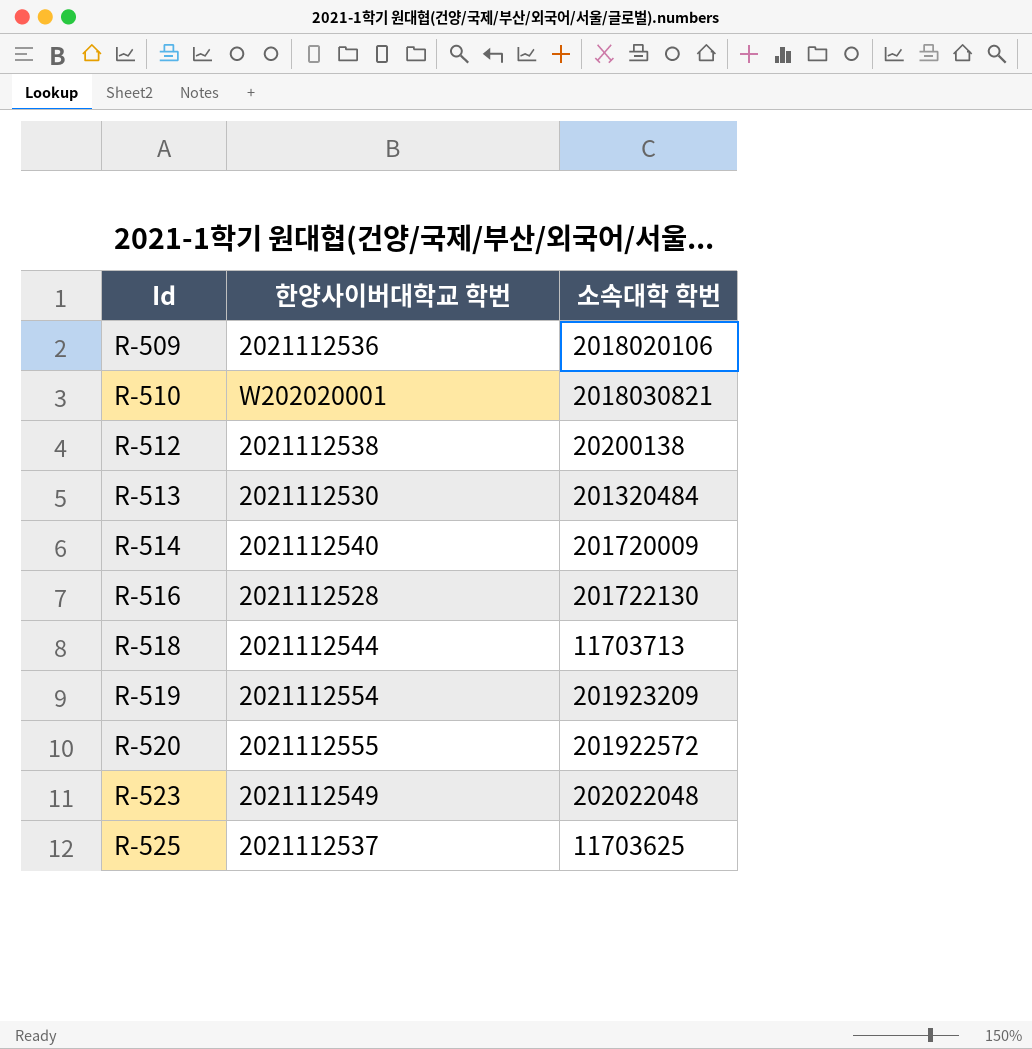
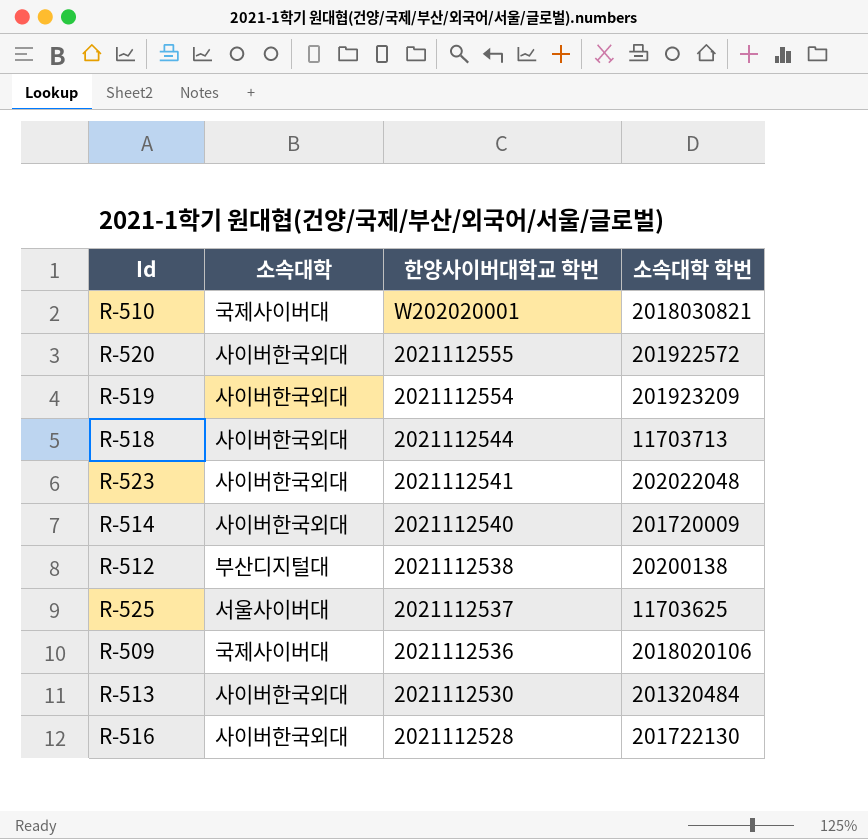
row order: Id ascending -> 한양사이버대학교 학번 descending
column 소속대학 | position: none -> 2
R-523 | 한양사이버대학교 학번: 2021112549 -> 2021112541

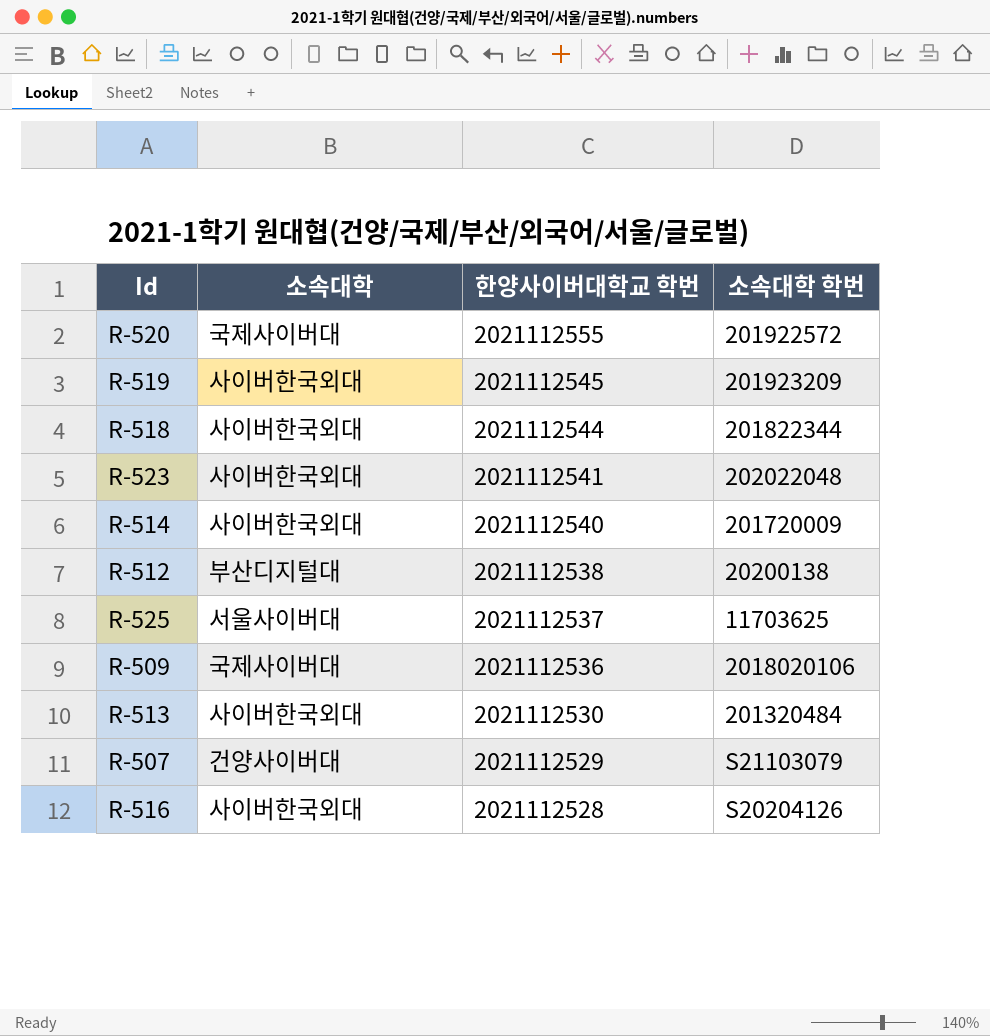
row R-510: 국제사이버대 | W202020001 | 2018030821 -> none
R-520 | 소속대학: 사이버한국외대 -> 국제사이버대
R-519 | 한양사이버대학교 학번: 2021112554 -> 2021112545
R-518 | 소속대학 학번: 11703713 -> 201822344
row R-507: none -> 건양사이버대 | 2021112529 | S21103079
R-516 | 소속대학 학번: 201722130 -> S20204126

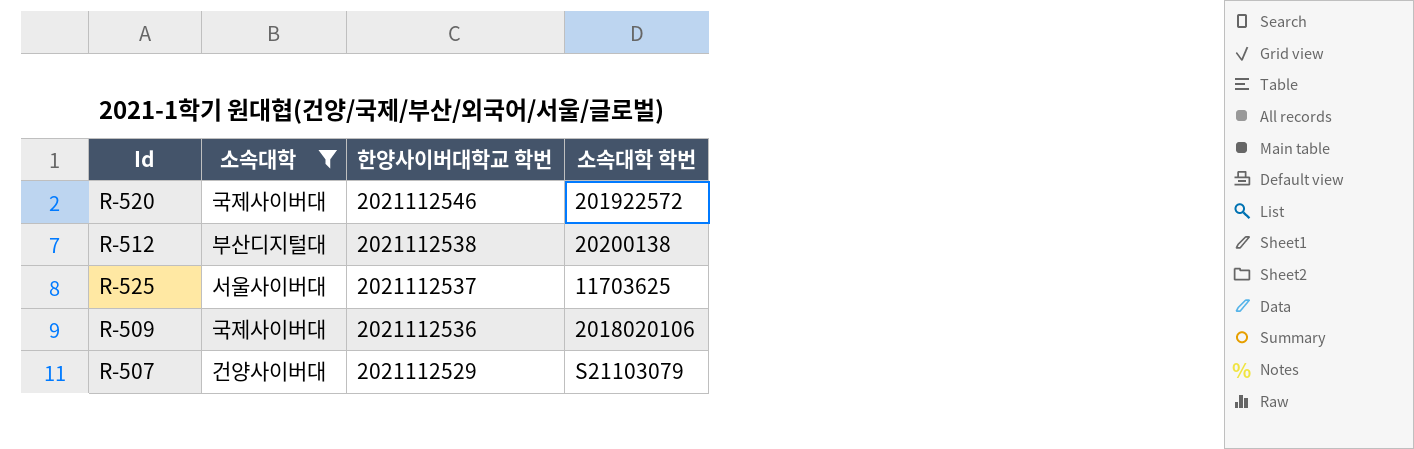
filter: none -> 소속대학 != 사이버한국외대
R-520 | 한양사이버대학교 학번: 2021112555 -> 2021112546

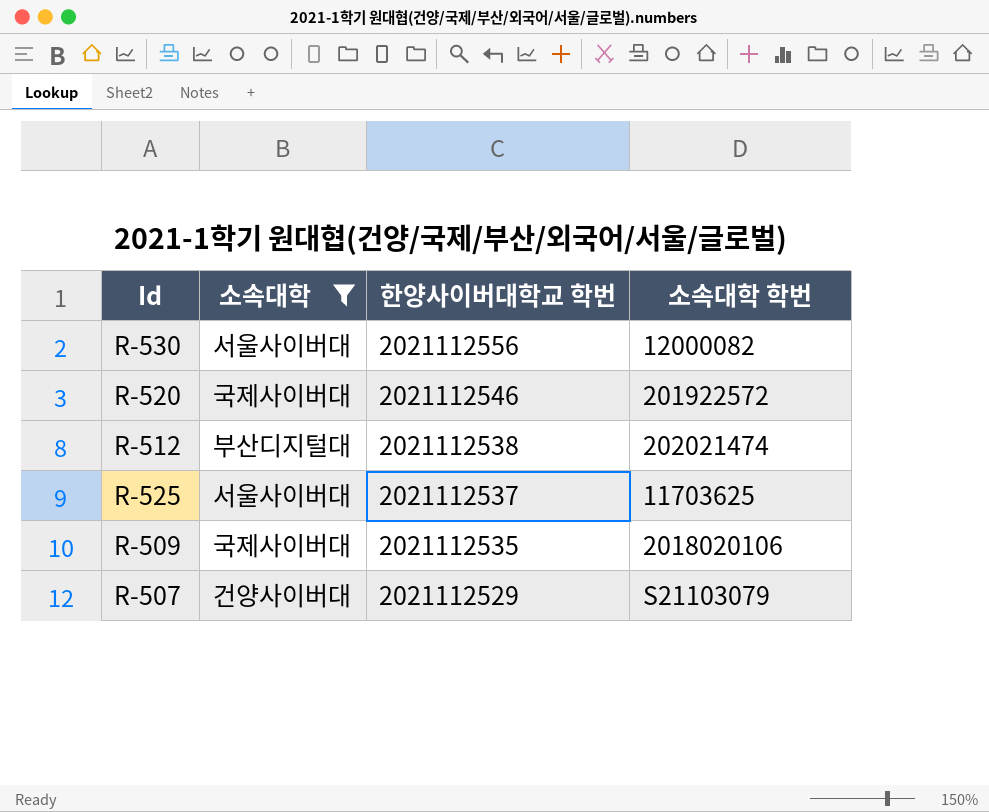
row R-530: none -> 서울사이버대 | 2021112556 | 12000082
R-512 | 소속대학 학번: 20200138 -> 202021474
R-509 | 한양사이버대학교 학번: 2021112536 -> 2021112535

